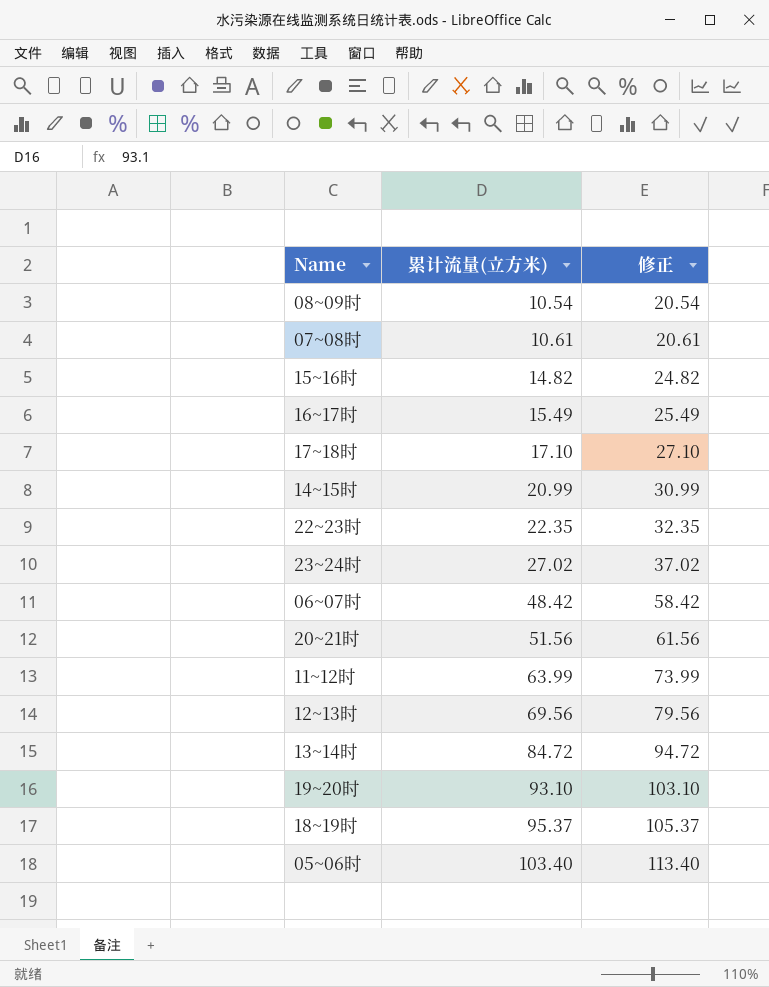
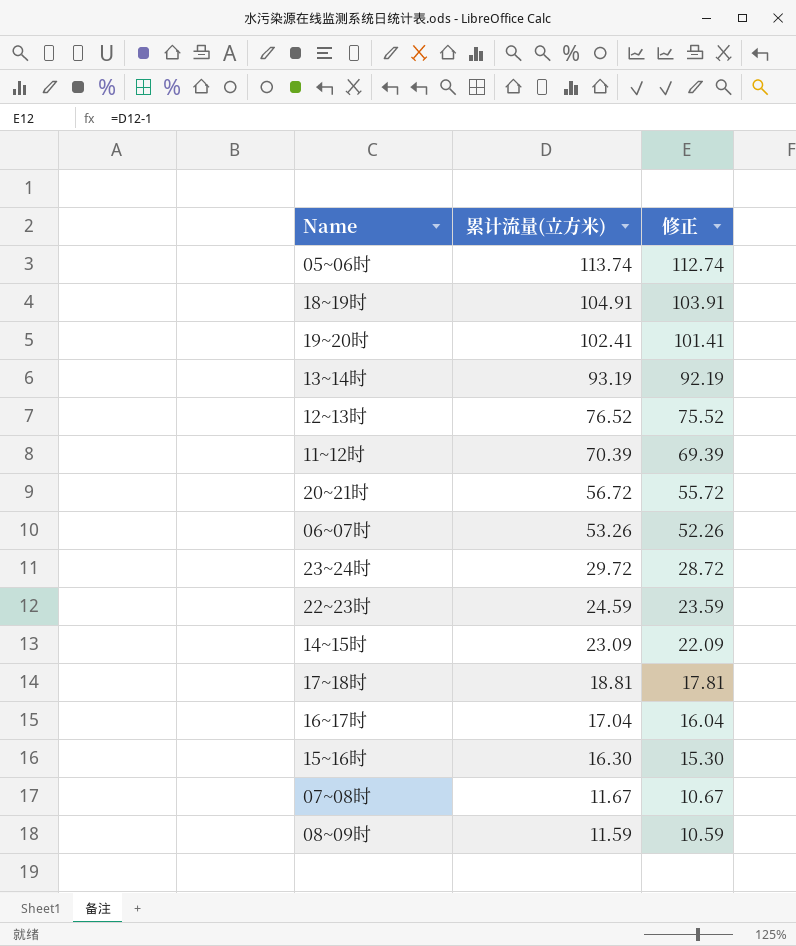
row order: 累计流量(立方米) ascending -> 累计流量(立方米) descending
column 修正 | formula: [累计流量(立方米)] + 10 -> [累计流量(立方米)] - 1
05~06时 | 累计流量(立方米): 103.40 -> 113.74
18~19时 | 累计流量(立方米): 95.37 -> 104.91
19~20时 | 累计流量(立方米): 93.10 -> 102.41
13~14时 | 累计流量(立方米): 84.72 -> 93.19
12~13时 | 累计流量(立方米): 69.56 -> 76.52
11~12时 | 累计流量(立方米): 63.99 -> 70.39
20~21时 | 累计流量(立方米): 51.56 -> 56.72
06~07时 | 累计流量(立方米): 48.42 -> 53.26
23~24时 | 累计流量(立方米): 27.02 -> 29.72
22~23时 | 累计流量(立方米): 22.35 -> 24.59
14~15时 | 累计流量(立方米): 20.99 -> 23.09
17~18时 | 累计流量(立方米): 17.10 -> 18.81
16~17时 | 累计流量(立方米): 15.49 -> 17.04
15~16时 | 累计流量(立方米): 14.82 -> 16.30
07~08时 | 累计流量(立方米): 10.61 -> 11.67
08~09时 | 累计流量(立方米): 10.54 -> 11.59

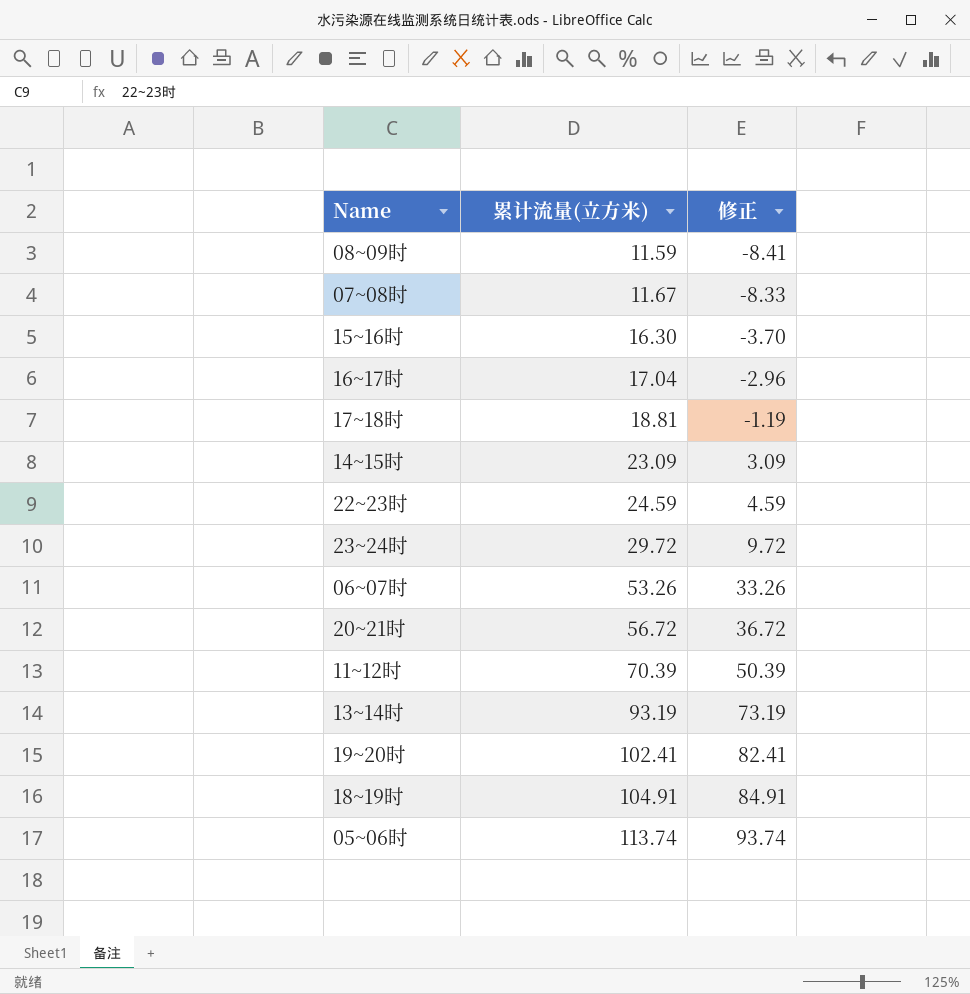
row order: 累计流量(立方米) descending -> 累计流量(立方米) ascending
column 修正 | formula: [累计流量(立方米)] - 1 -> [累计流量(立方米)] - 20
row 12~13时: 76.52 | 75.52 -> none

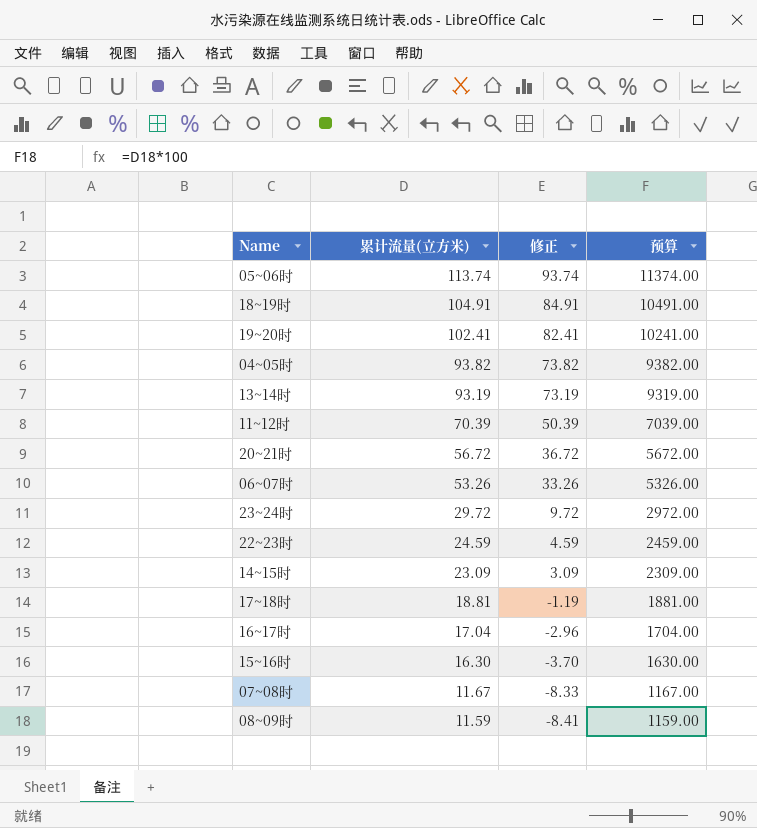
row order: 累计流量(立方米) ascending -> 累计流量(立方米) descending
column 预算 | formula: none -> [累计流量(立方米)] * 100
row 04~05时: none -> 93.82 | 73.82 | 9382.00

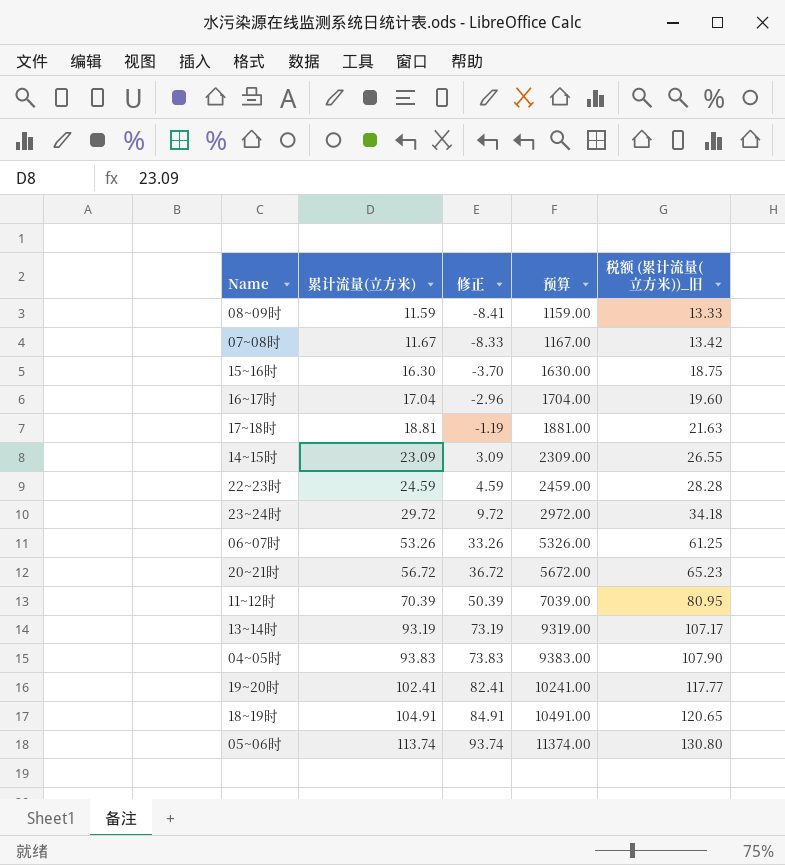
row order: 累计流量(立方米) descending -> 累计流量(立方米) ascending
column 税额 (累计流量(立方米))_旧 | formula: none -> [累计流量(立方米)] * 1.15
04~05时 | 累计流量(立方米): 93.82 -> 93.83
04~05时 | 修正: 73.82 -> 73.83
04~05时 | 预算: 9382.00 -> 9383.00

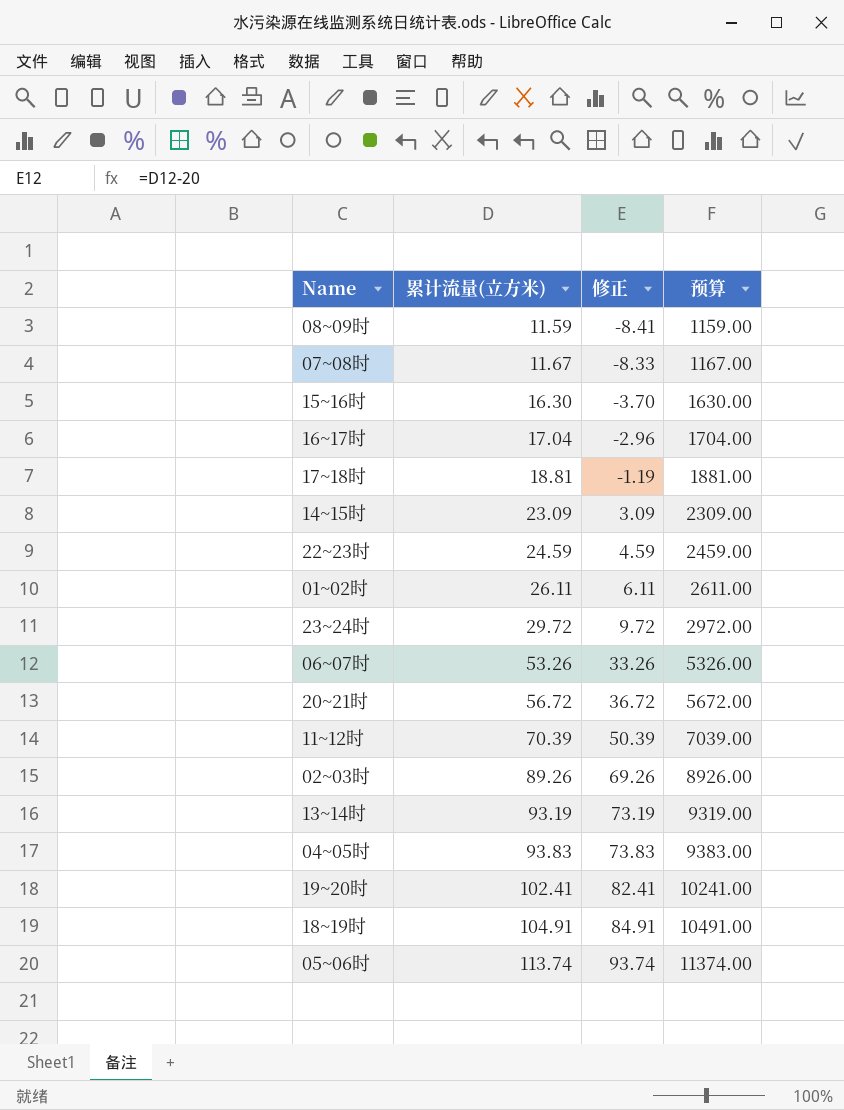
column 税额 (累计流量(立方米))_旧 | formula: [累计流量(立方米)] * 1.15 -> none
row 01~02时: none -> 26.11 | 6.11 | 2611.00
row 02~03时: none -> 89.26 | 69.26 | 8926.00

